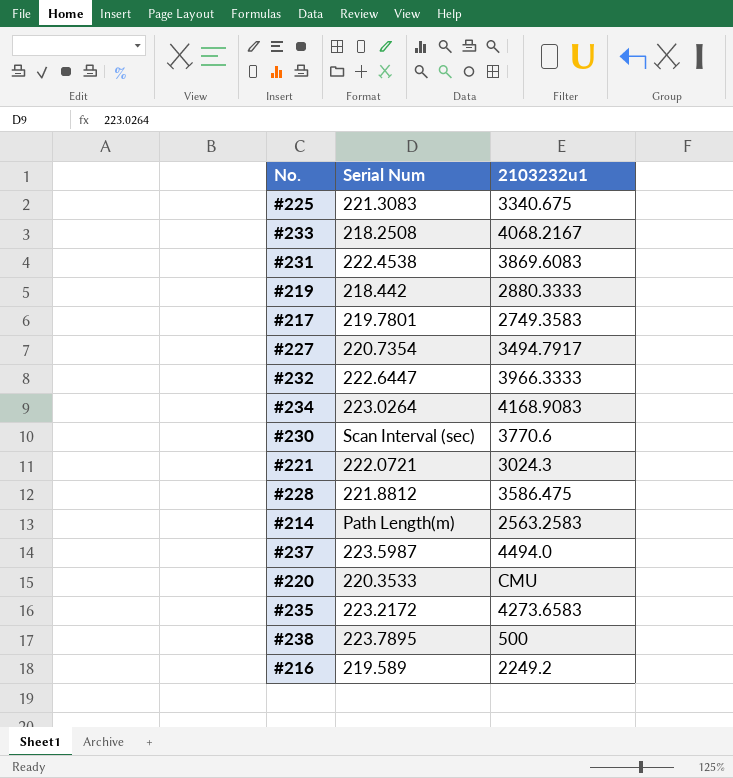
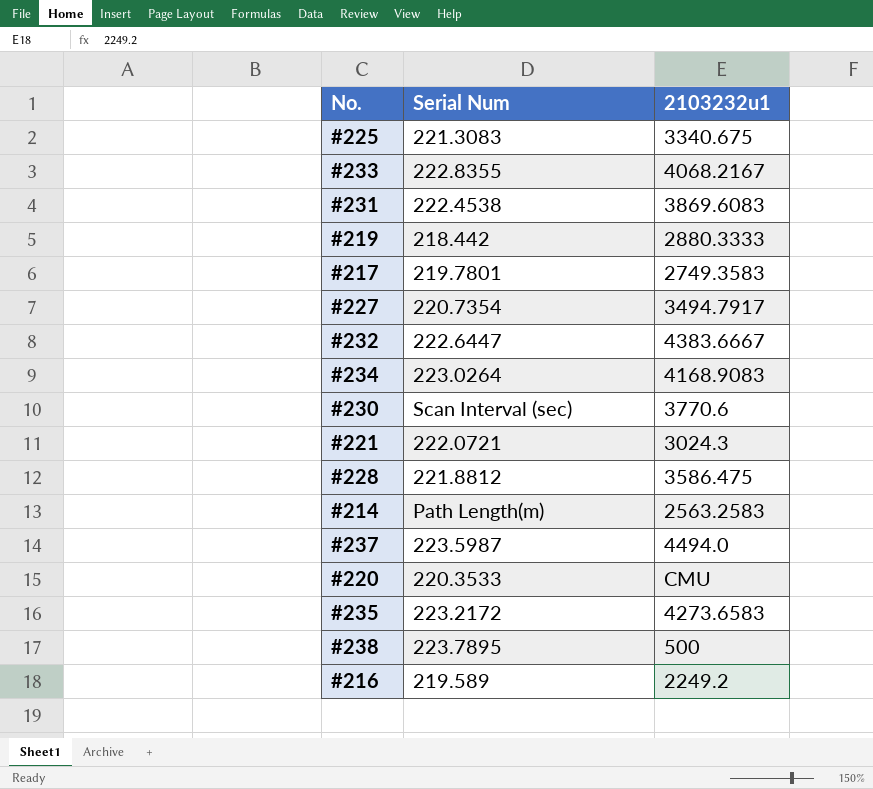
#233 | Serial Num: 218.2508 -> 222.8355
#232 | 2103232u1: 3966.3333 -> 4383.6667

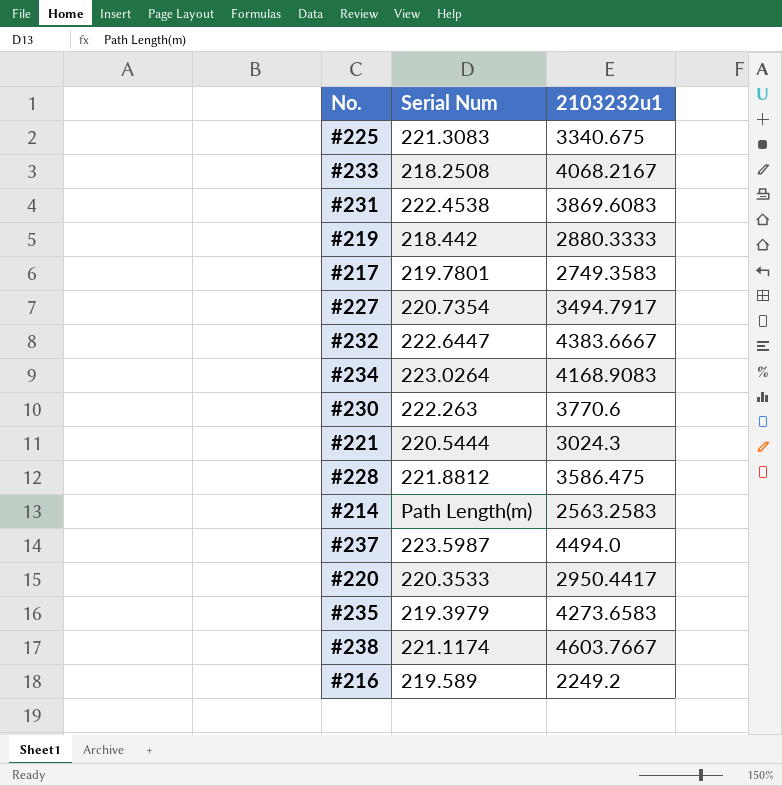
#233 | Serial Num: 222.8355 -> 218.2508
#230 | Serial Num: Scan Interval (sec) -> 222.263
#221 | Serial Num: 222.0721 -> 220.5444
#220 | 2103232u1: CMU -> 2950.4417
#235 | Serial Num: 223.2172 -> 219.3979
#238 | Serial Num: 223.7895 -> 221.1174
#238 | 2103232u1: 500 -> 4603.7667

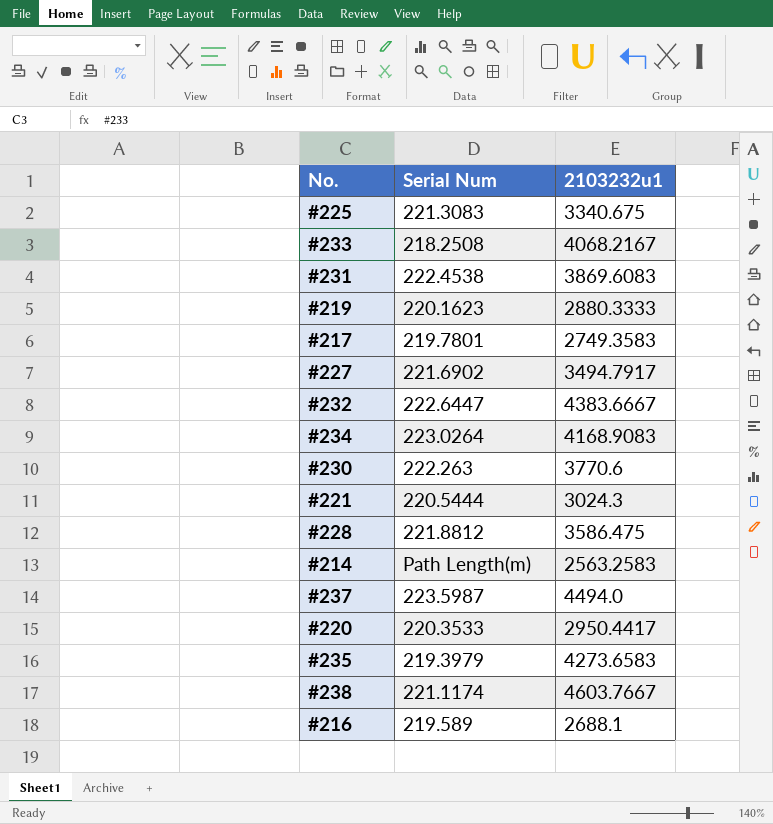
#219 | Serial Num: 218.442 -> 220.1623
#227 | Serial Num: 220.7354 -> 221.6902
#216 | 2103232u1: 2249.2 -> 2688.1

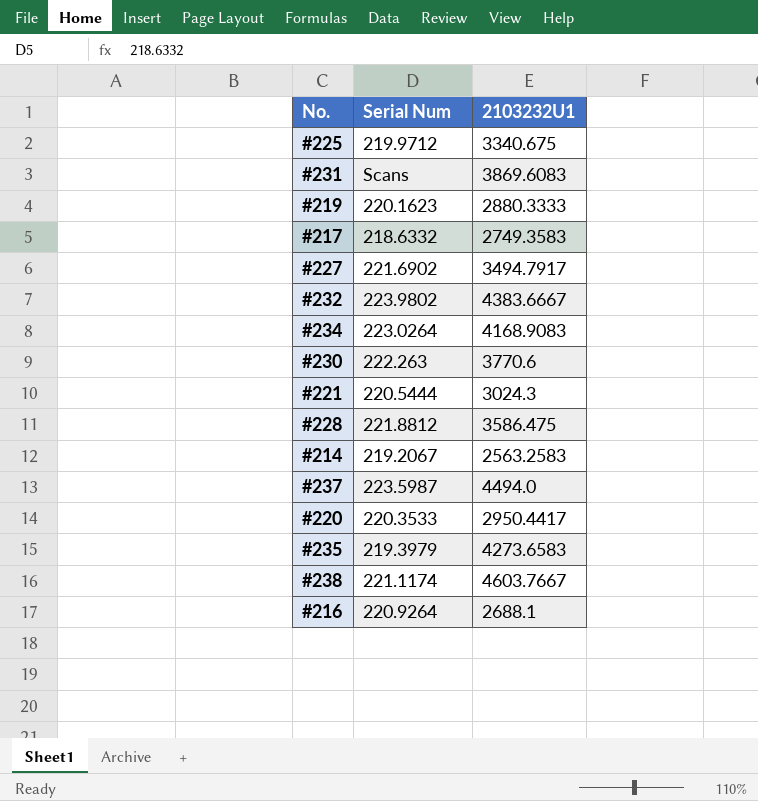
column name: 2103232u1 -> 2103232U1
row #233: 218.2508 | 4068.2167 -> none
#225 | Serial Num: 221.3083 -> 219.9712
#231 | Serial Num: 222.4538 -> Scans
#217 | Serial Num: 219.7801 -> 218.6332
#232 | Serial Num: 222.6447 -> 223.9802
#214 | Serial Num: Path Length(m) -> 219.2067
#216 | Serial Num: 219.589 -> 220.9264

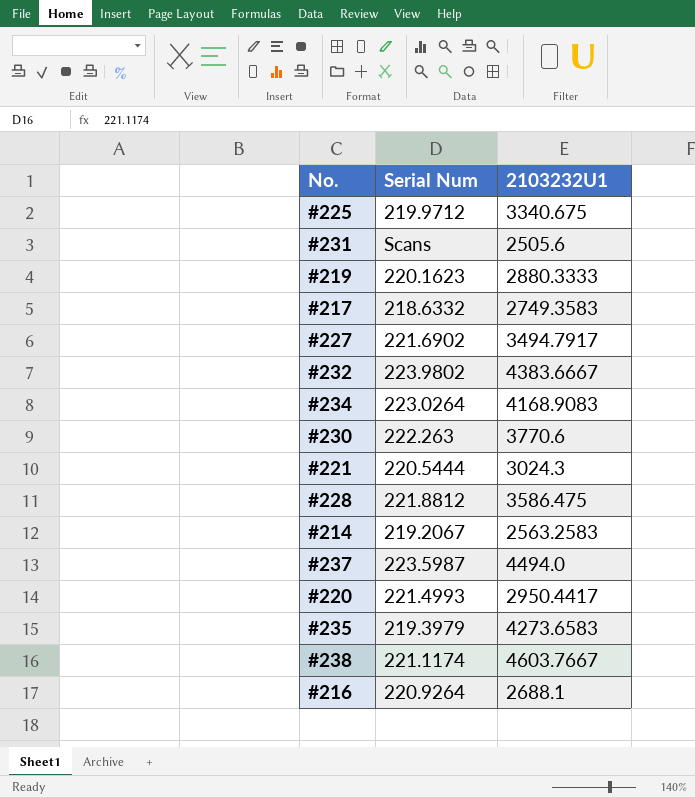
#231 | 2103232U1: 3869.6083 -> 2505.6
#220 | Serial Num: 220.3533 -> 221.4993

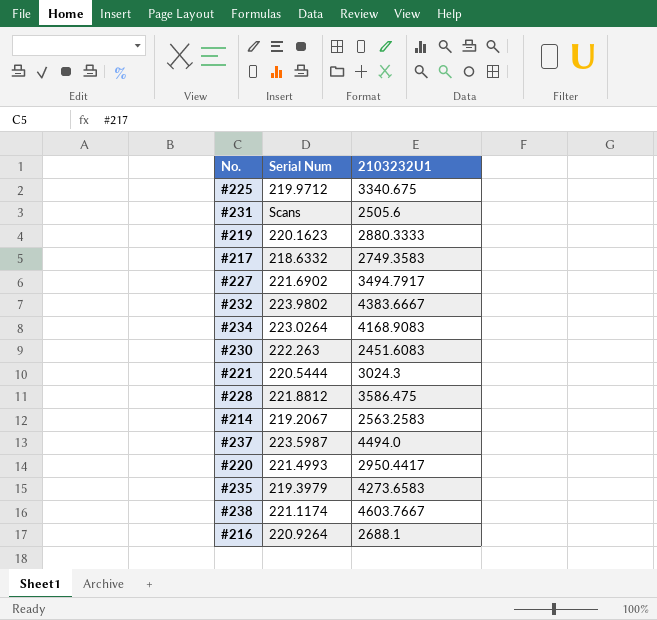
#230 | 2103232U1: 3770.6 -> 2451.6083

